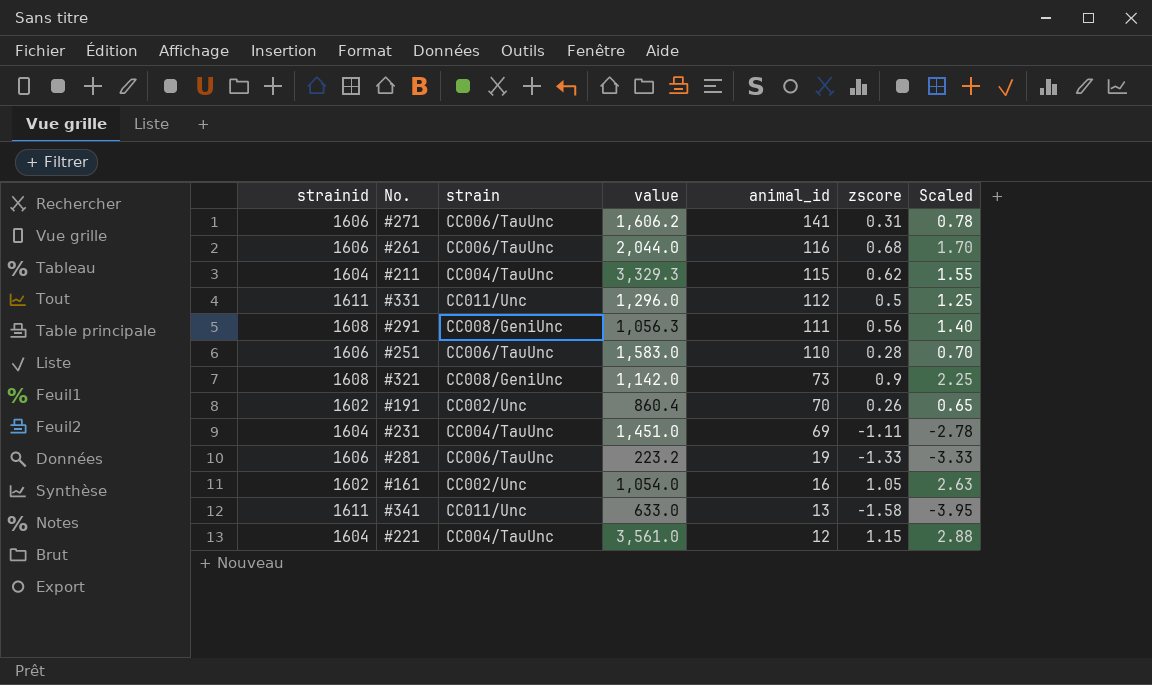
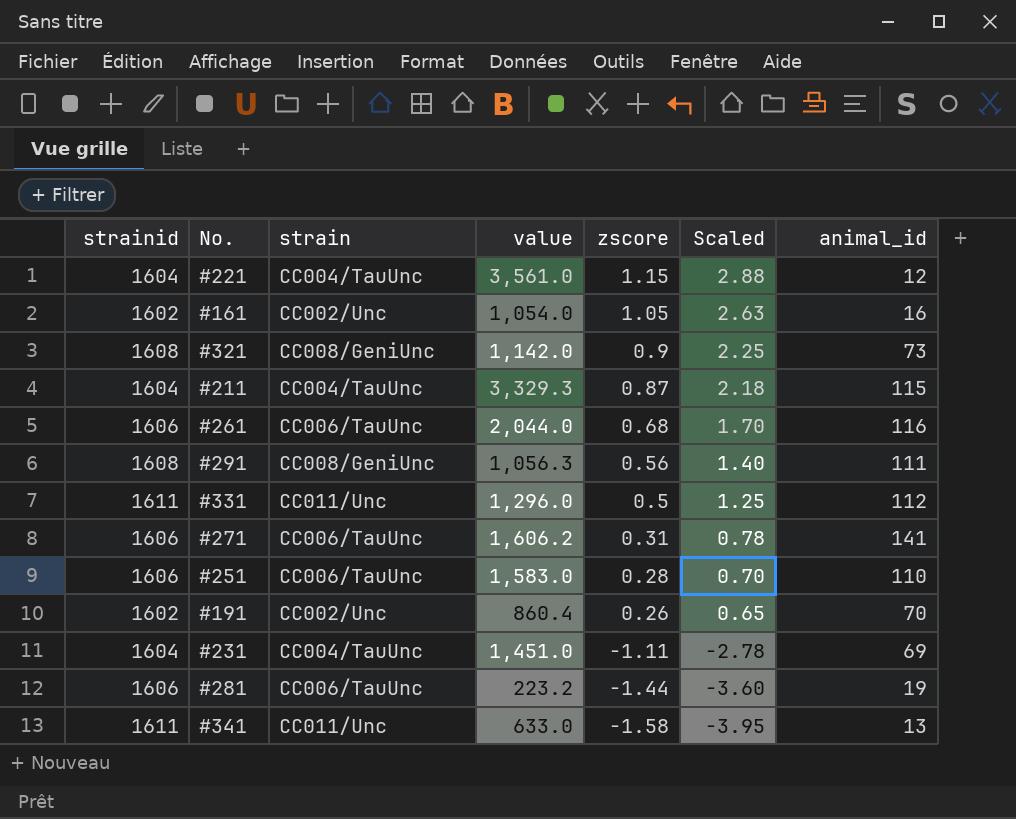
row order: animal_id descending -> zscore descending
column animal_id | position: 5 -> 7
#211 | zscore: 0.62 -> 0.87
#211 | Scaled: 1.55 -> 2.18
#281 | zscore: -1.33 -> -1.44
#281 | Scaled: -3.33 -> -3.60

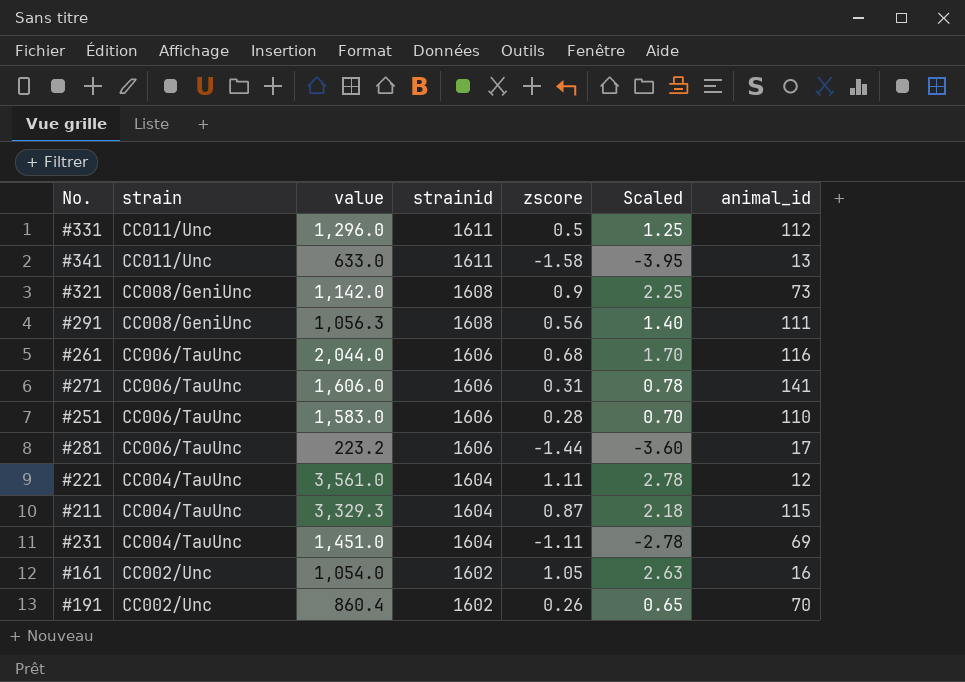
row order: zscore descending -> strain descending
column strainid | position: 1 -> 4
#271 | value: 1,606.2 -> 1,606.0
#281 | animal_id: 19 -> 17
#221 | zscore: 1.15 -> 1.11
#221 | Scaled: 2.88 -> 2.78

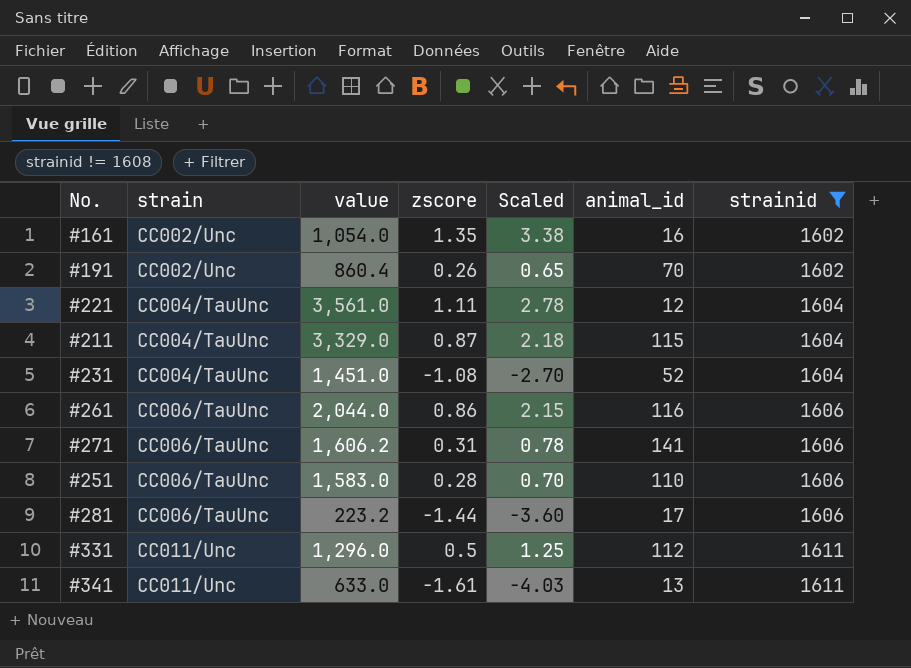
filter: none -> strainid != 1608
row order: strain descending -> strain ascending
column strainid | position: 4 -> 7
#161 | zscore: 1.05 -> 1.35
#161 | Scaled: 2.63 -> 3.38
#211 | value: 3,329.3 -> 3,329.0
#231 | zscore: -1.11 -> -1.08
#231 | Scaled: -2.78 -> -2.70
#231 | animal_id: 69 -> 52
#261 | zscore: 0.68 -> 0.86
#261 | Scaled: 1.70 -> 2.15
#271 | value: 1,606.0 -> 1,606.2
#341 | zscore: -1.58 -> -1.61
#341 | Scaled: -3.95 -> -4.03

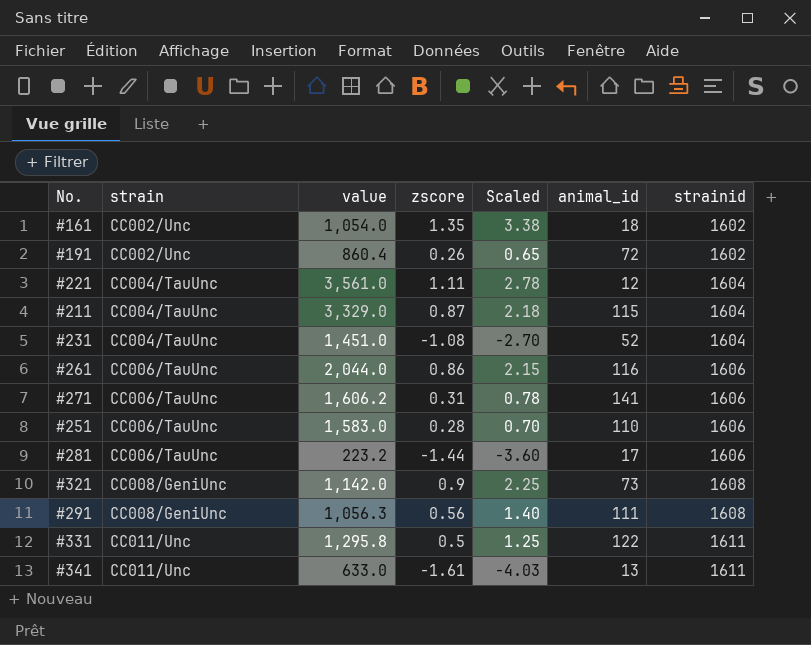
filter: strainid != 1608 -> none
#161 | animal_id: 16 -> 18
#191 | animal_id: 70 -> 72
#331 | value: 1,296.0 -> 1,295.8
#331 | animal_id: 112 -> 122

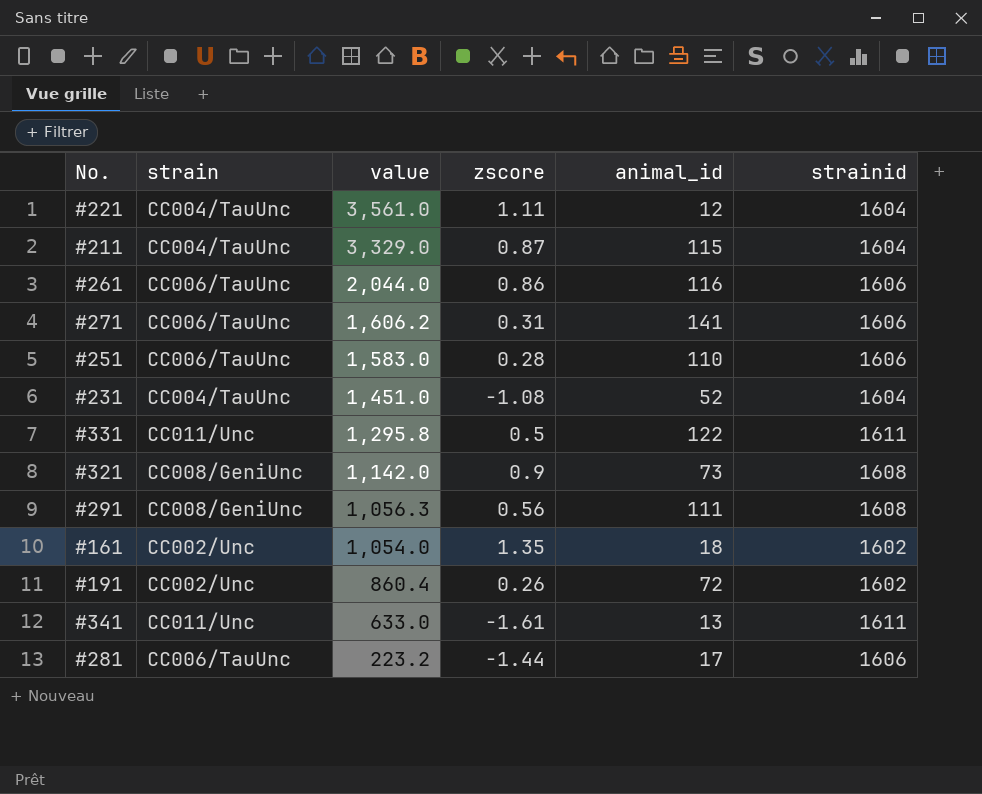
row order: strain ascending -> value descending
column Scaled | formula: [zscore] * 2.5 -> none

